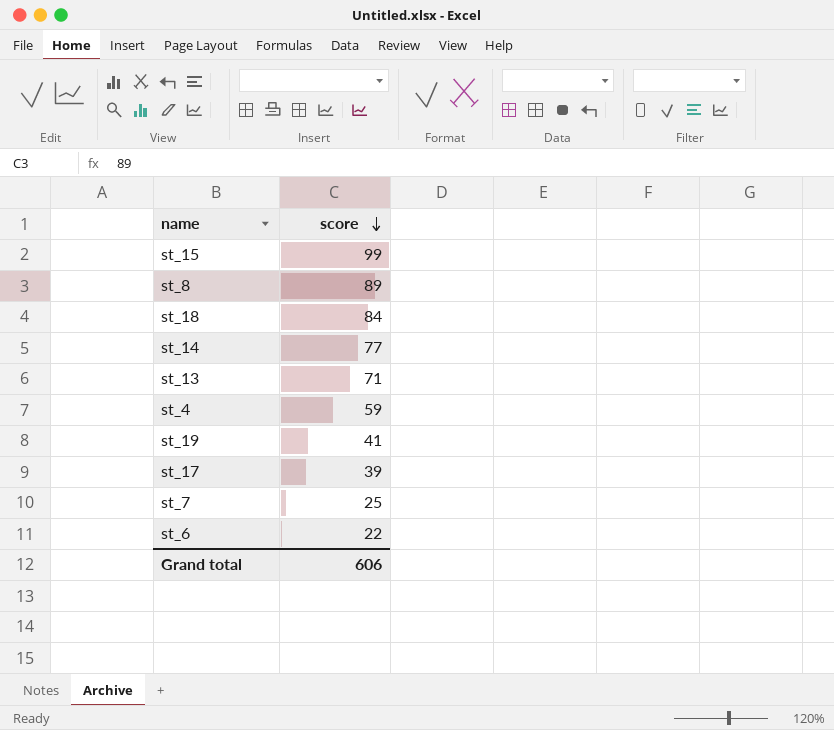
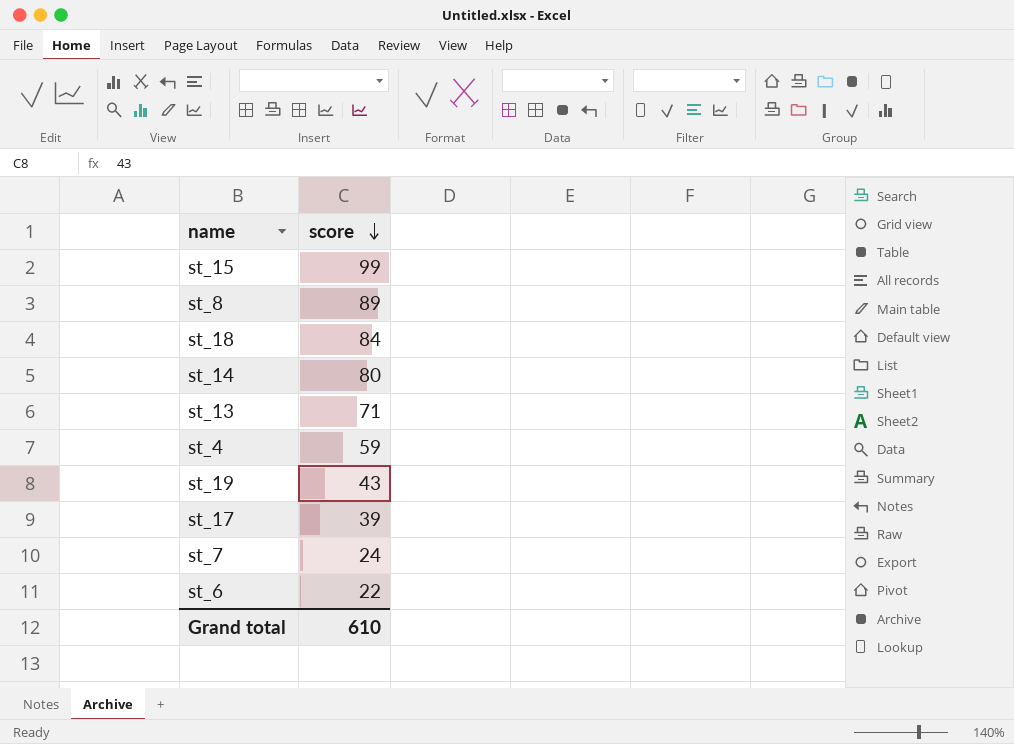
st_14 | score: 77 -> 80
st_19 | score: 41 -> 43
st_7 | score: 25 -> 24
Grand total | score: 606 -> 610

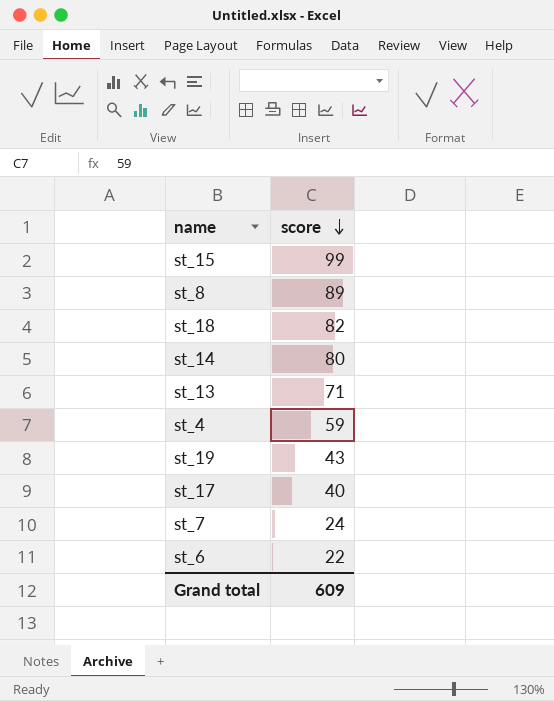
st_18 | score: 84 -> 82
st_17 | score: 39 -> 40
Grand total | score: 610 -> 609

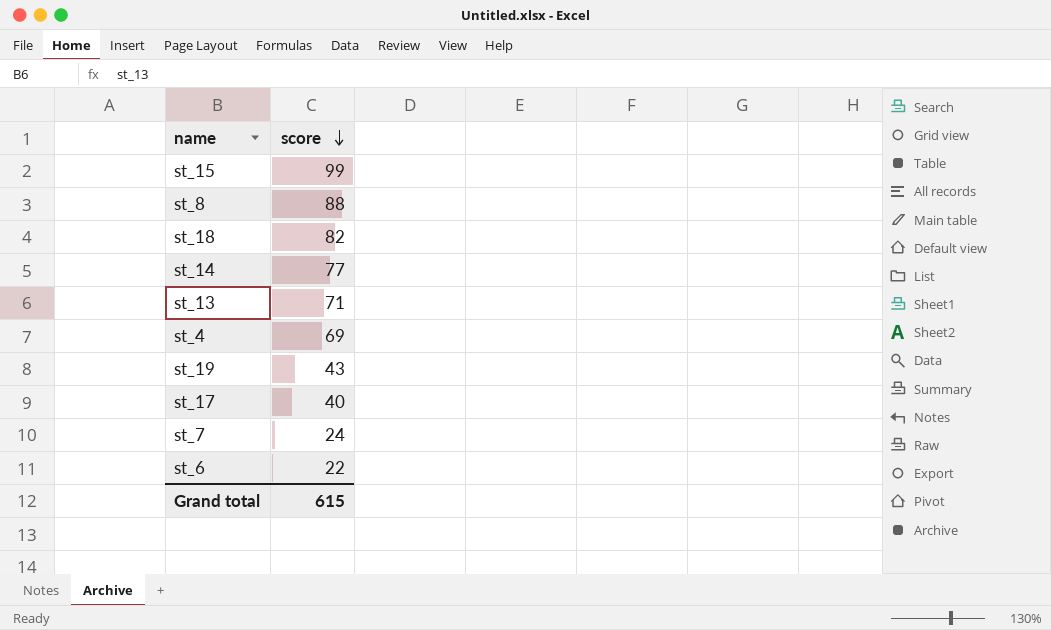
st_8 | score: 89 -> 88
st_14 | score: 80 -> 77
st_4 | score: 59 -> 69
Grand total | score: 609 -> 615

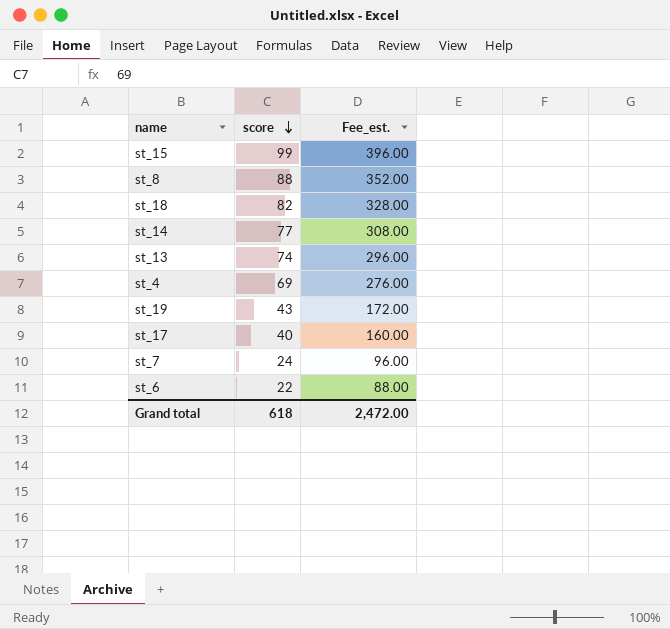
column Fee_est. | formula: none -> [score] * 4
st_13 | score: 71 -> 74
Grand total | score: 615 -> 618

